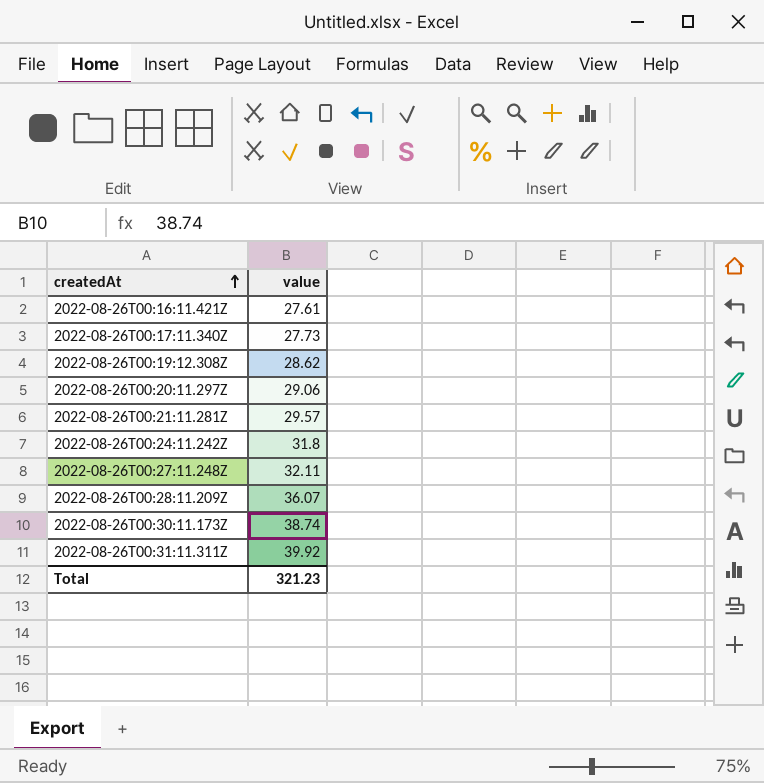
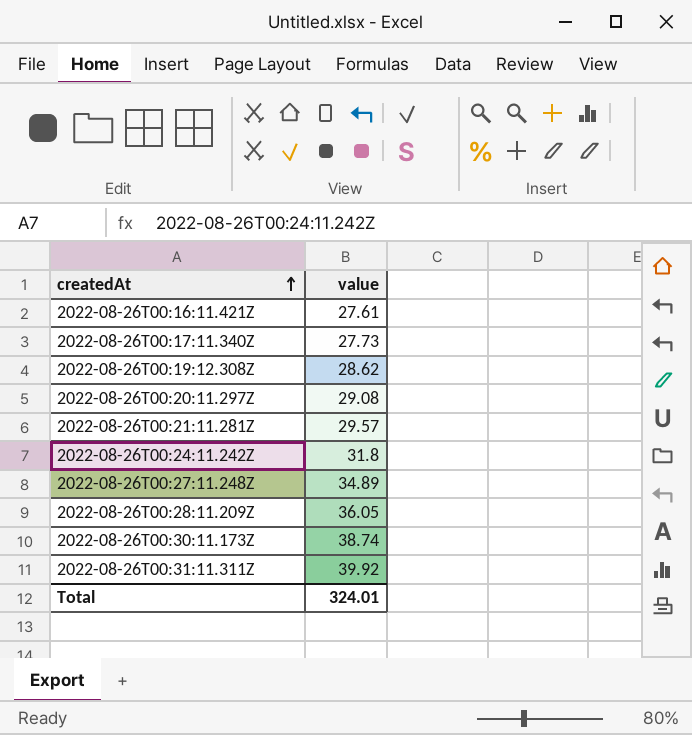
2022-08-26T00:20:11.297Z | value: 29.06 -> 29.08
2022-08-26T00:27:11.248Z | value: 32.11 -> 34.89
2022-08-26T00:28:11.209Z | value: 36.07 -> 36.05
Total | value: 321.23 -> 324.01

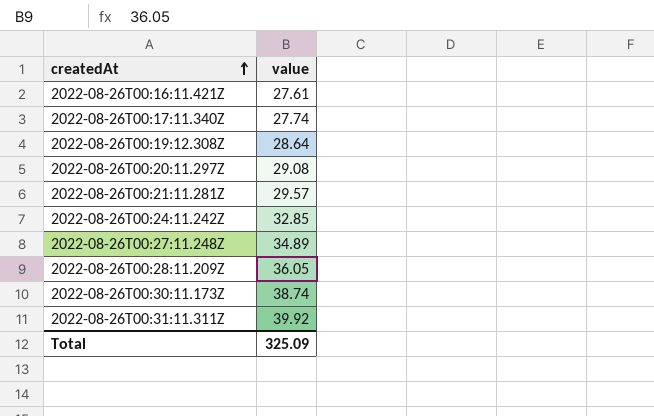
2022-08-26T00:17:11.340Z | value: 27.73 -> 27.74
2022-08-26T00:19:12.308Z | value: 28.62 -> 28.64
2022-08-26T00:24:11.242Z | value: 31.8 -> 32.85
Total | value: 324.01 -> 325.09

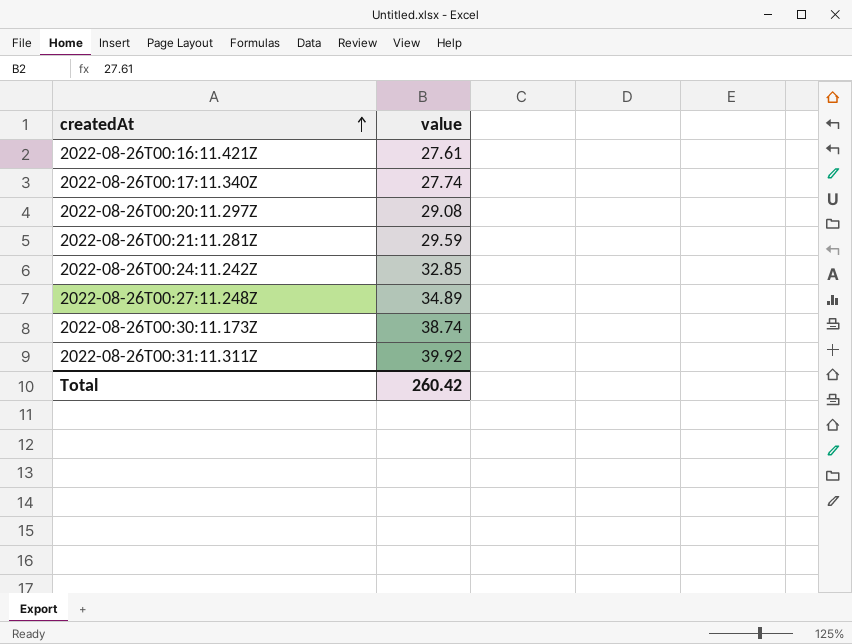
row 2022-08-26T00:19:12.308Z: 28.64 -> none
row 2022-08-26T00:28:11.209Z: 36.05 -> none
2022-08-26T00:21:11.281Z | value: 29.57 -> 29.59
Total | value: 325.09 -> 260.42

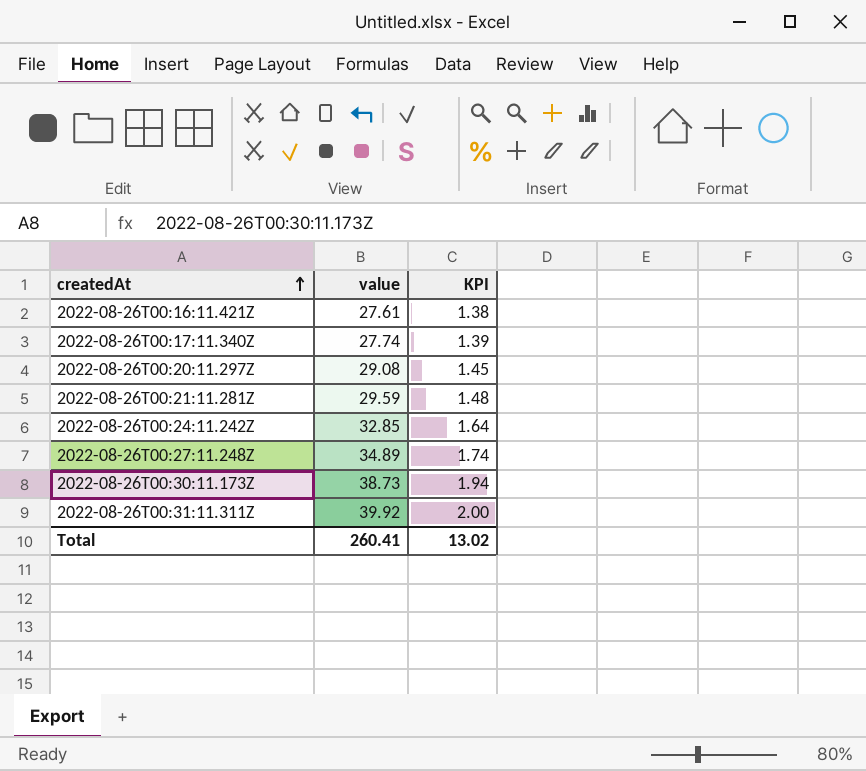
column KPI | formula: none -> [value] * 0.05
2022-08-26T00:30:11.173Z | value: 38.74 -> 38.73
Total | value: 260.42 -> 260.41

